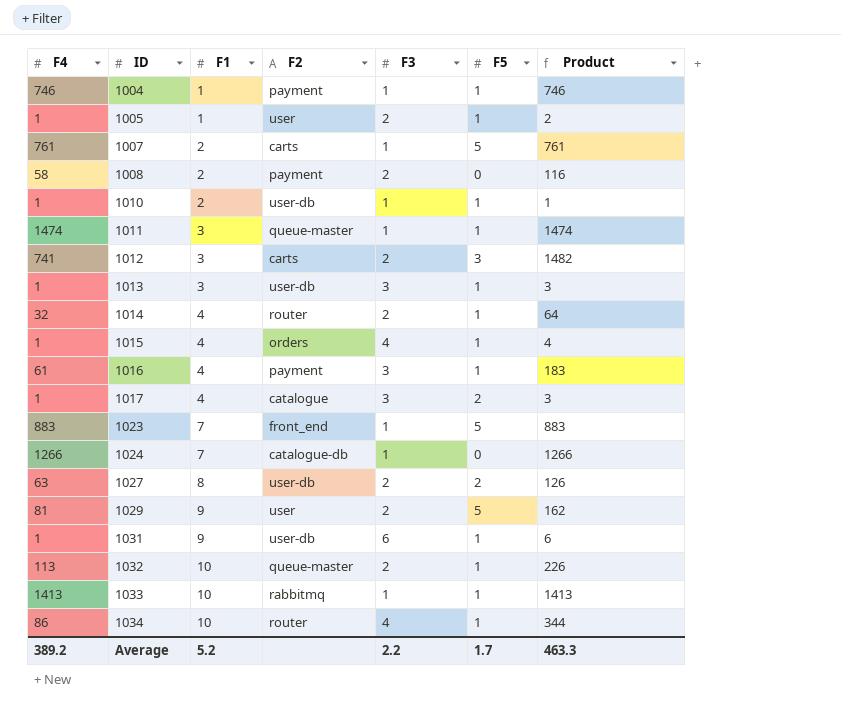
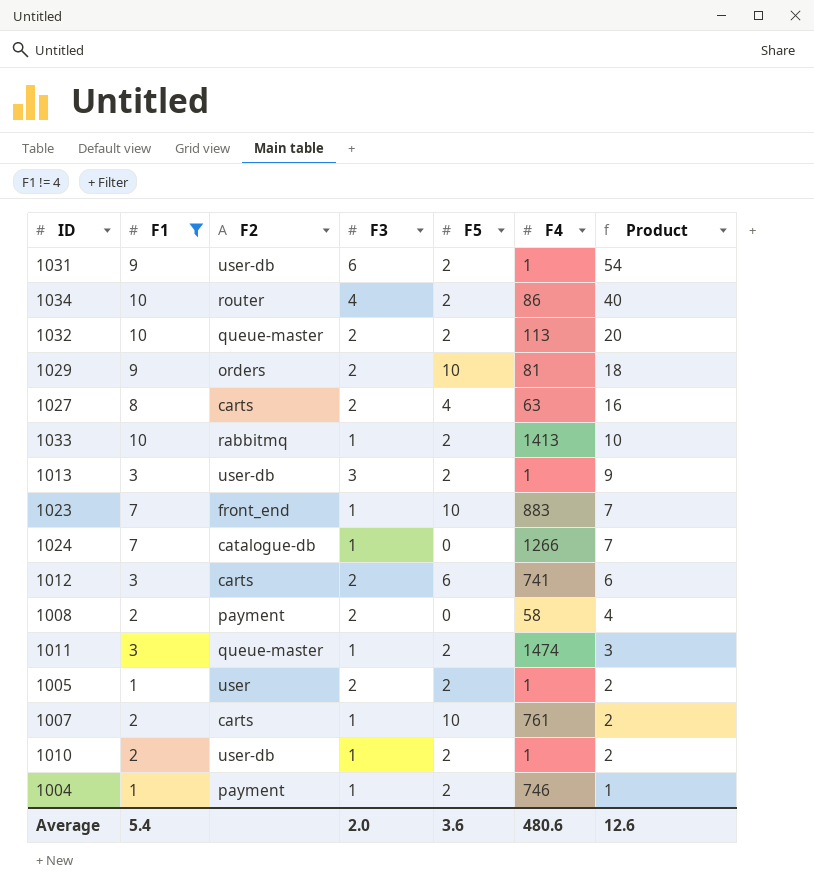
filter: none -> F1 != 4
row order: ID ascending -> Product descending
column F4 | position: 1 -> 6
column Product | formula: [F4] * [F3] -> [F1] * [F3]
1031 | F5: 1 -> 2
1034 | F5: 1 -> 2
1032 | F5: 1 -> 2
1029 | F2: user -> orders
1029 | F5: 5 -> 10
1027 | F2: user-db -> carts
1027 | F5: 2 -> 4
1033 | F5: 1 -> 2
1013 | F5: 1 -> 2
1023 | F5: 5 -> 10
1012 | F5: 3 -> 6
1011 | F5: 1 -> 2
1005 | F5: 1 -> 2
1007 | F5: 5 -> 10
1010 | F5: 1 -> 2
1004 | F5: 1 -> 2
Average | F1: 5.2 -> 5.4
Average | F3: 2.2 -> 2.0
Average | F5: 1.7 -> 3.6
Average | F4: 389.2 -> 480.6
Average | Product: 463.3 -> 12.6

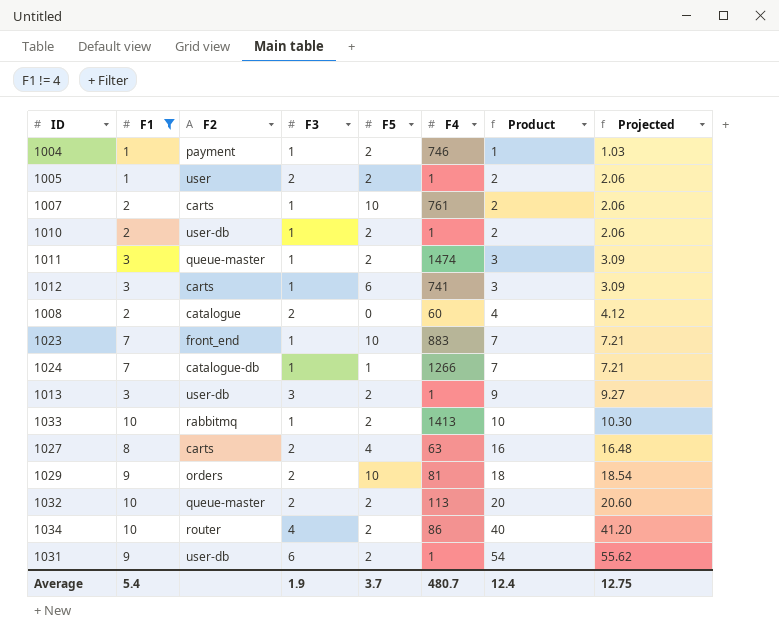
row order: Product descending -> Product ascending
column Projected | formula: none -> [Product] * 1.03
1012 | F3: 2 -> 1
1012 | Product: 6 -> 3
1008 | F2: payment -> catalogue
1008 | F4: 58 -> 60
1024 | F5: 0 -> 1
Average | F3: 2.0 -> 1.9
Average | F5: 3.6 -> 3.7
Average | F4: 480.6 -> 480.7
Average | Product: 12.6 -> 12.4

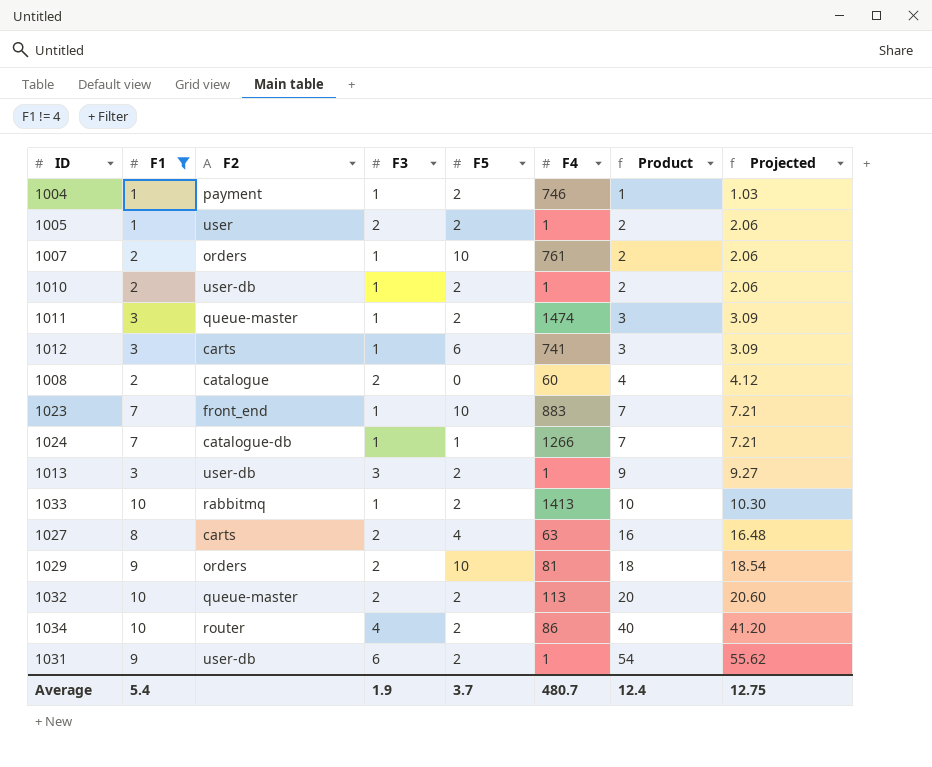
1007 | F2: carts -> orders

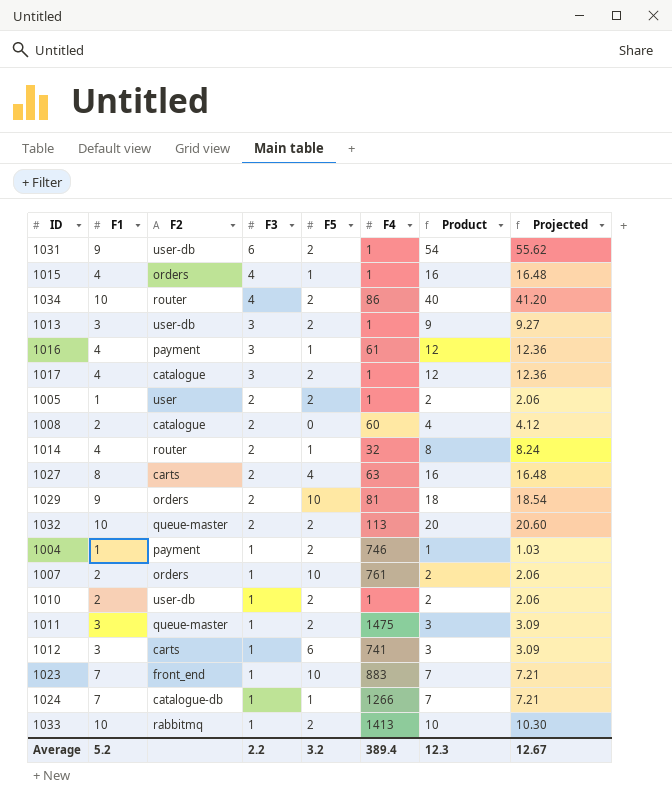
filter: F1 != 4 -> none
row order: Product ascending -> F3 descending
1011 | F4: 1474 -> 1475
Average | F1: 5.4 -> 5.2
Average | F3: 1.9 -> 2.2
Average | F5: 3.7 -> 3.2
Average | F4: 480.7 -> 389.4
Average | Product: 12.4 -> 12.3
Average | Projected: 12.75 -> 12.67

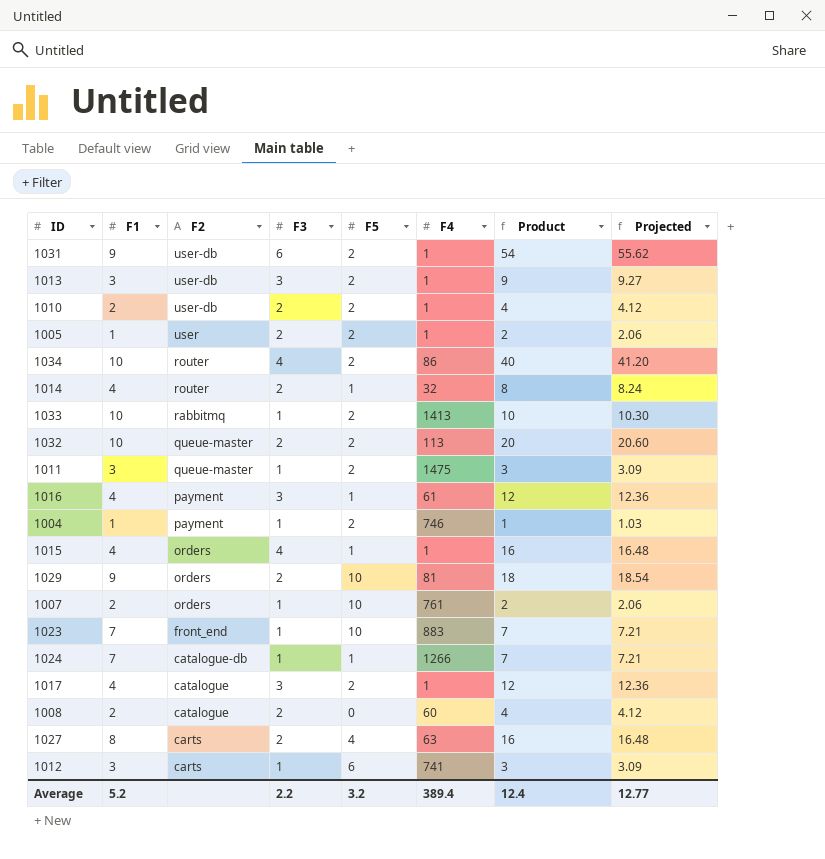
row order: F3 descending -> F2 descending
1010 | F3: 1 -> 2
1010 | Product: 2 -> 4
1010 | Projected: 2.06 -> 4.12
Average | Product: 12.3 -> 12.4
Average | Projected: 12.67 -> 12.77

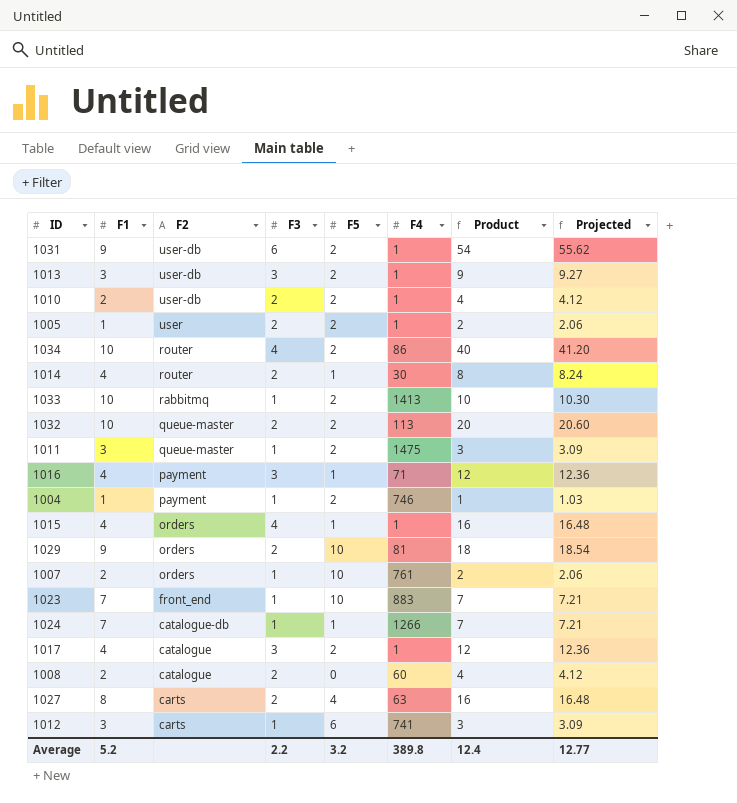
1014 | F4: 32 -> 30
1016 | F4: 61 -> 71
Average | F4: 389.4 -> 389.8

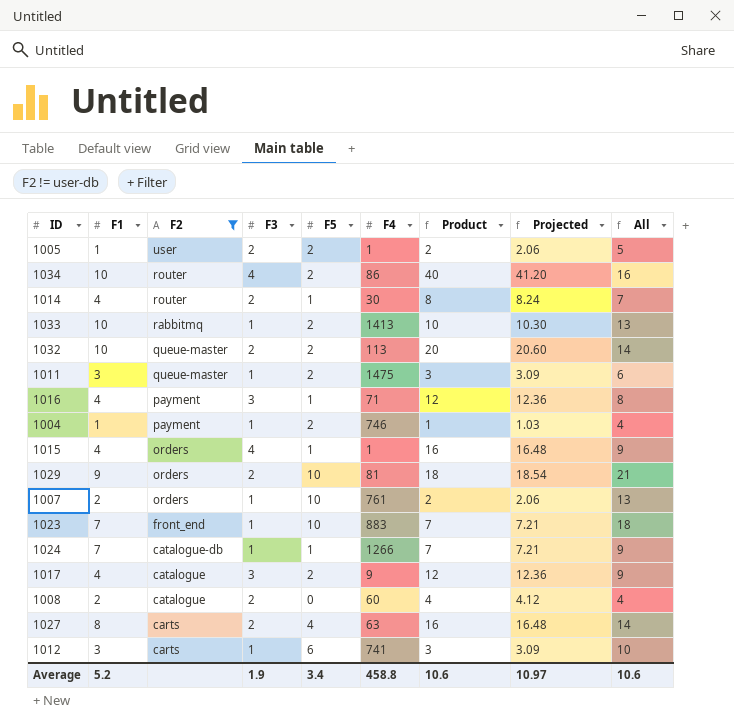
filter: none -> F2 != user-db
column All | formula: none -> [F1] + [F3] + [F5]
1017 | F4: 1 -> 9
Average | F3: 2.2 -> 1.9
Average | F5: 3.2 -> 3.4
Average | F4: 389.8 -> 458.8
Average | Product: 12.4 -> 10.6
Average | Projected: 12.77 -> 10.97

